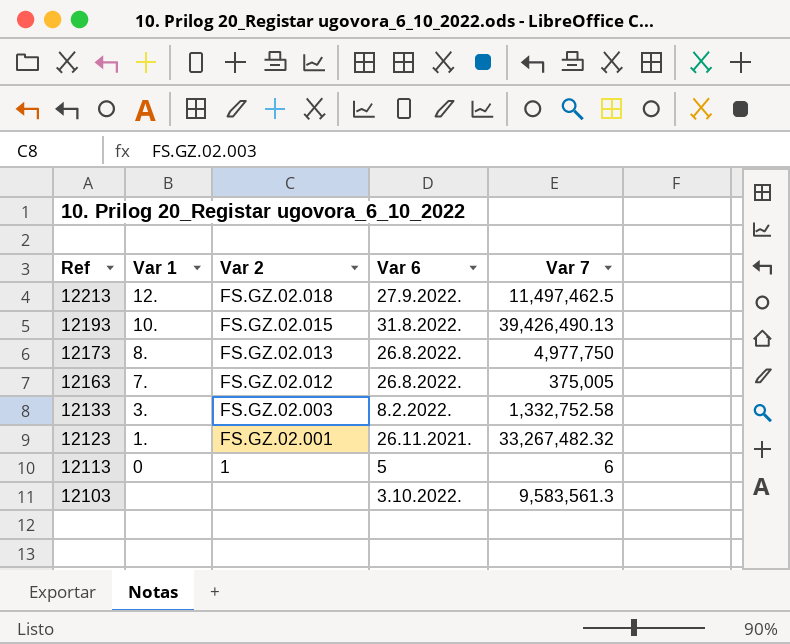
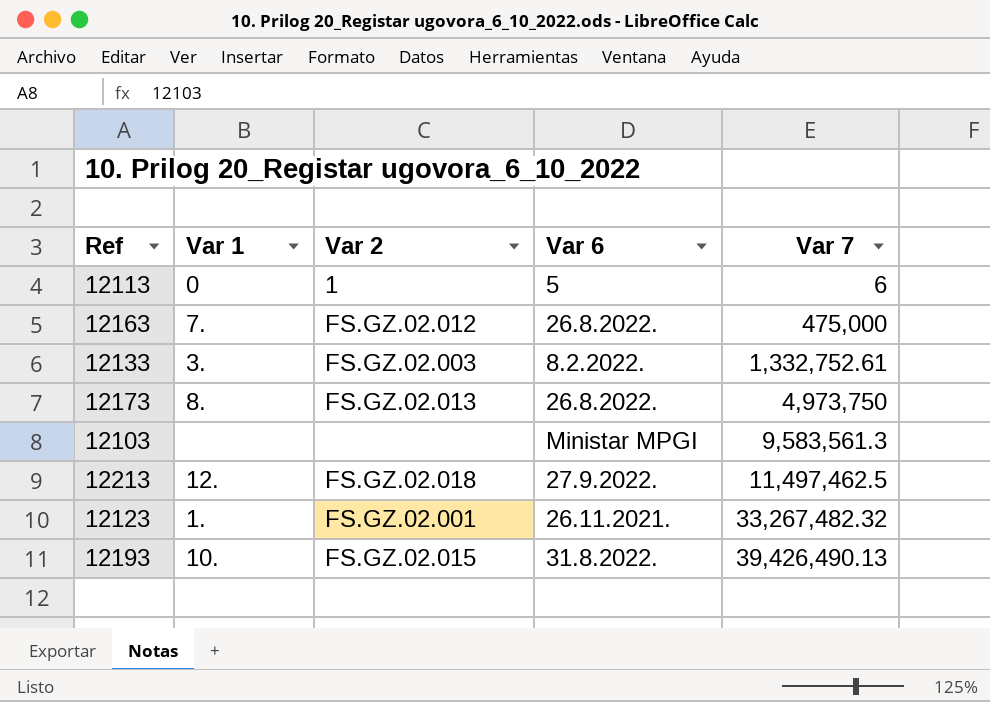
row order: Ref descending -> Var 7 ascending
12163 | Var 7: 375,005 -> 475,000
12133 | Var 7: 1,332,752.58 -> 1,332,752.61
12173 | Var 7: 4,977,750 -> 4,973,750
12103 | Var 6: 3.10.2022. -> Ministar MPGI

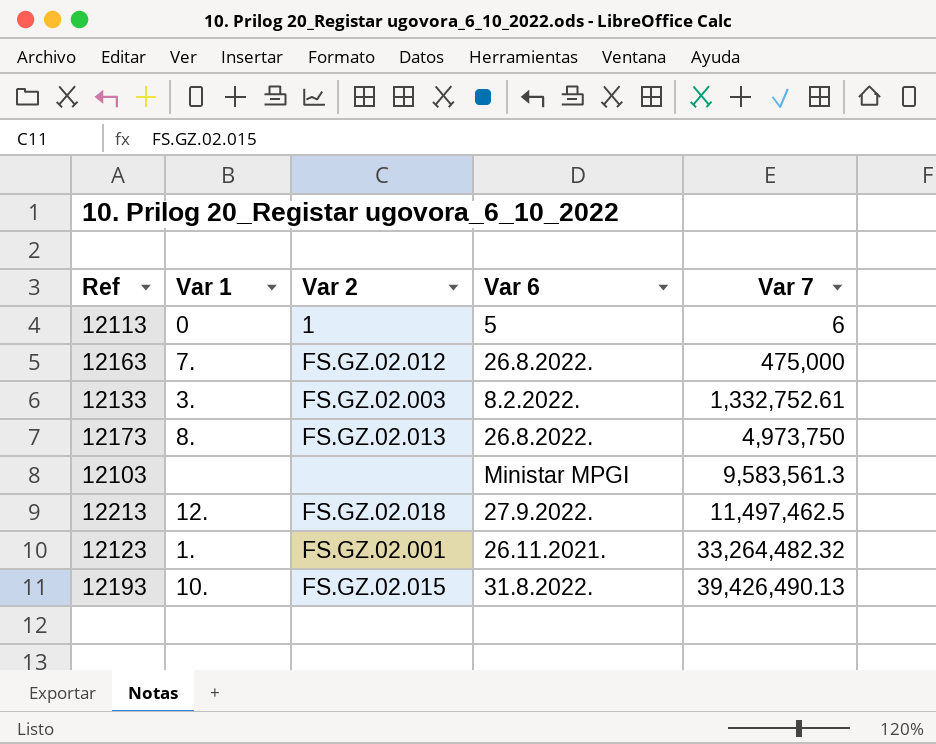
12123 | Var 7: 33,267,482.32 -> 33,264,482.32

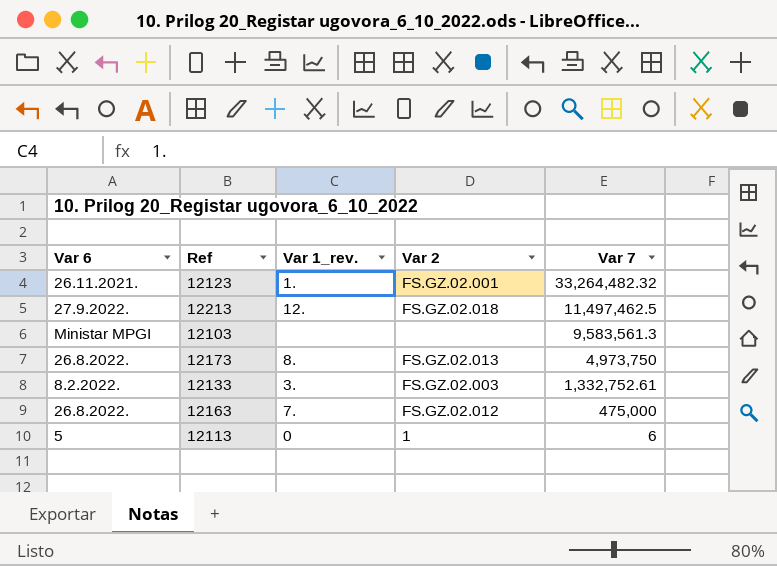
row order: Var 7 ascending -> Var 7 descending
column Var 6 | position: 4 -> 1
column name: Var 1 -> Var 1_rev.
row 12193: 10. | FS.GZ.02.015 | 31.8.2022. | 39,426,490.13 -> none

